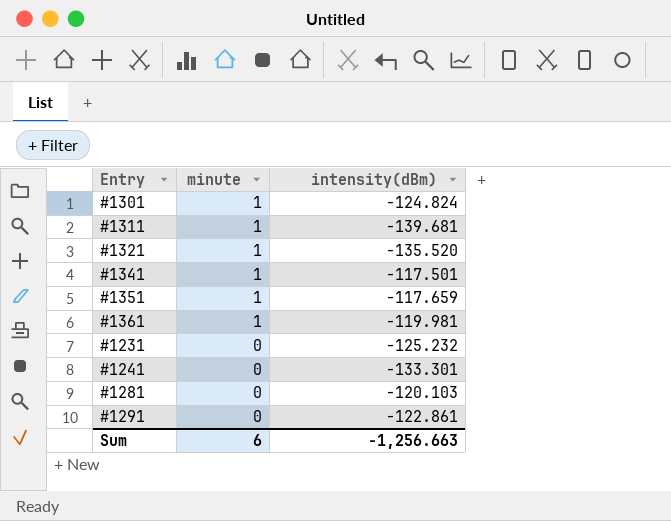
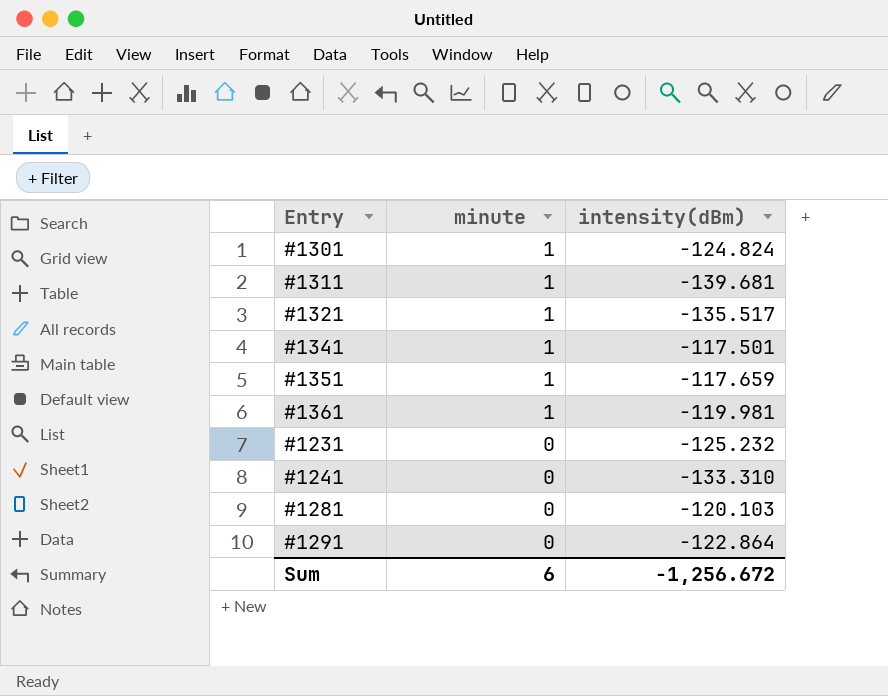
#1321 | intensity(dBm): -135.520 -> -135.517
#1241 | intensity(dBm): -133.301 -> -133.310
#1291 | intensity(dBm): -122.861 -> -122.864
Sum | intensity(dBm): -1,256.663 -> -1,256.672

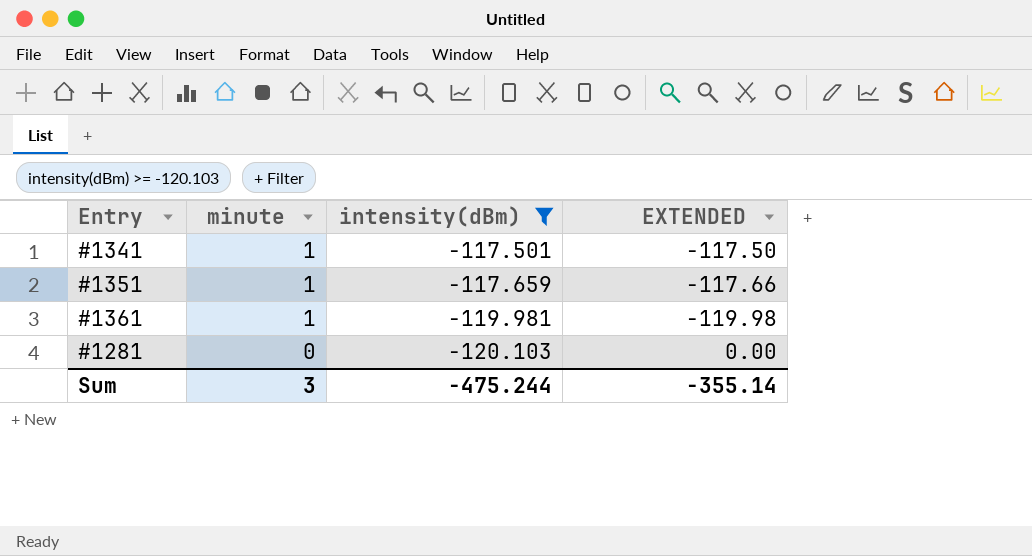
filter: none -> intensity(dBm) >= -120.103
column EXTENDED | formula: none -> [minute] * [intensity(dBm)]
Sum | minute: 6 -> 3
Sum | intensity(dBm): -1,256.672 -> -475.244

